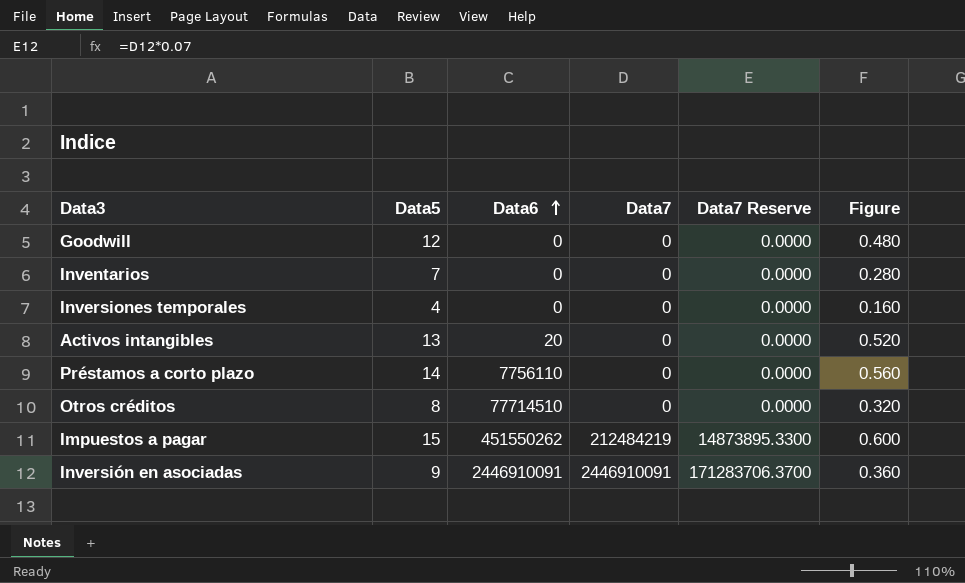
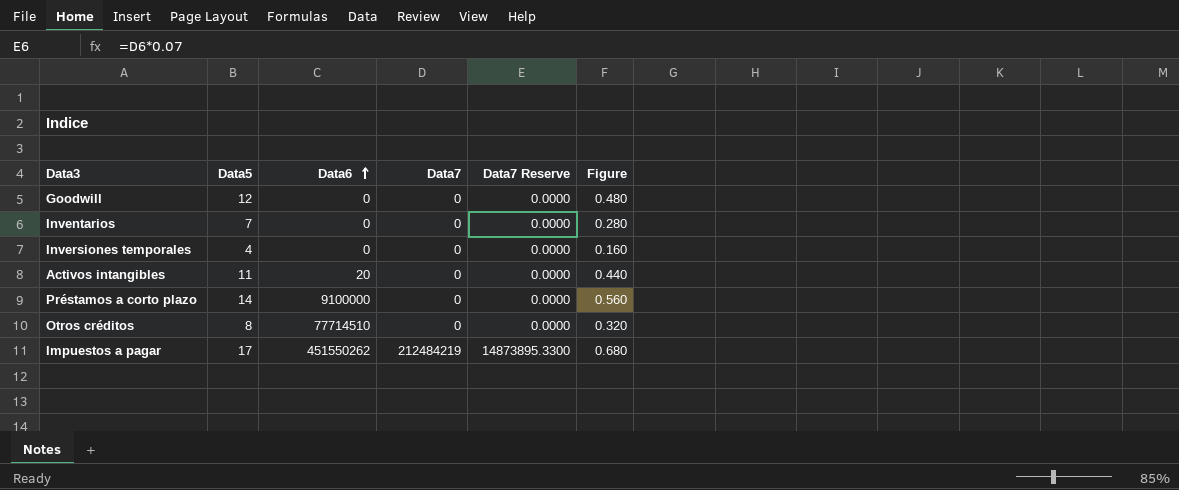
row Inversión en asociadas: 9 | 2446910091 | 2446910091 | 171283706.3700 | 0.360 -> none
Activos intangibles | Data5: 13 -> 11
Activos intangibles | Figure: 0.520 -> 0.440
Préstamos a corto plazo | Data6: 7756110 -> 9100000
Impuestos a pagar | Data5: 15 -> 17
Impuestos a pagar | Figure: 0.600 -> 0.680

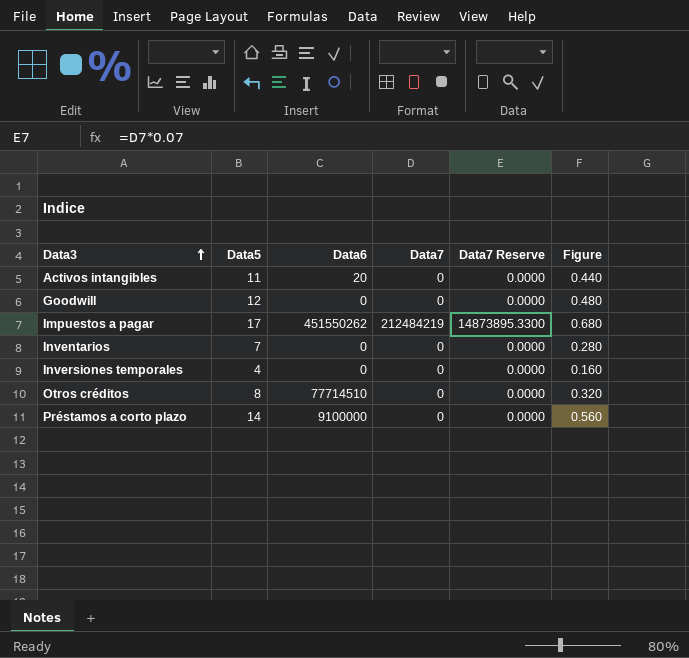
row order: Data6 ascending -> Data3 ascending

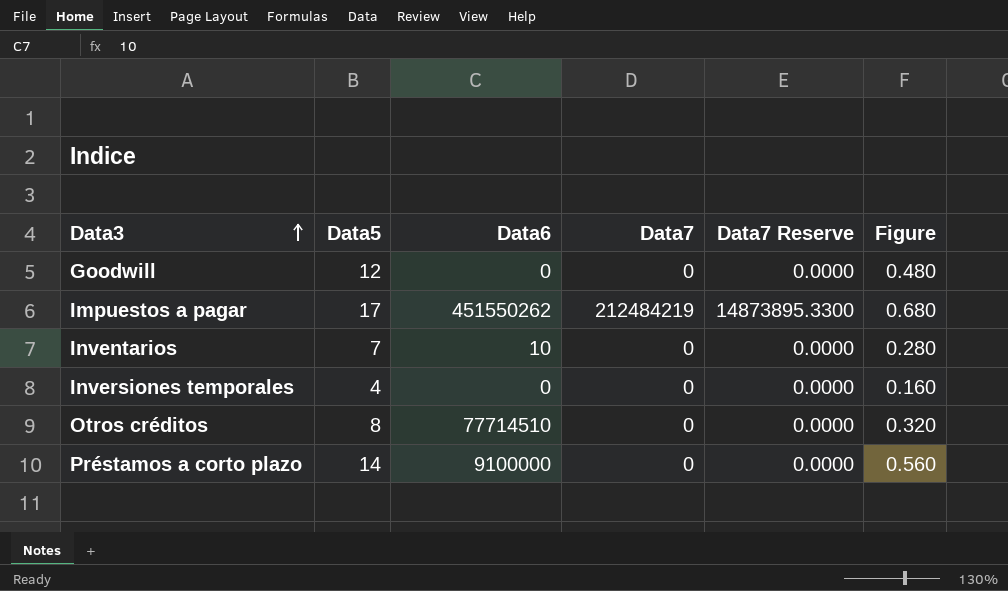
row Activos intangibles: 11 | 20 | 0 | 0.0000 | 0.440 -> none
Inventarios | Data6: 0 -> 10

